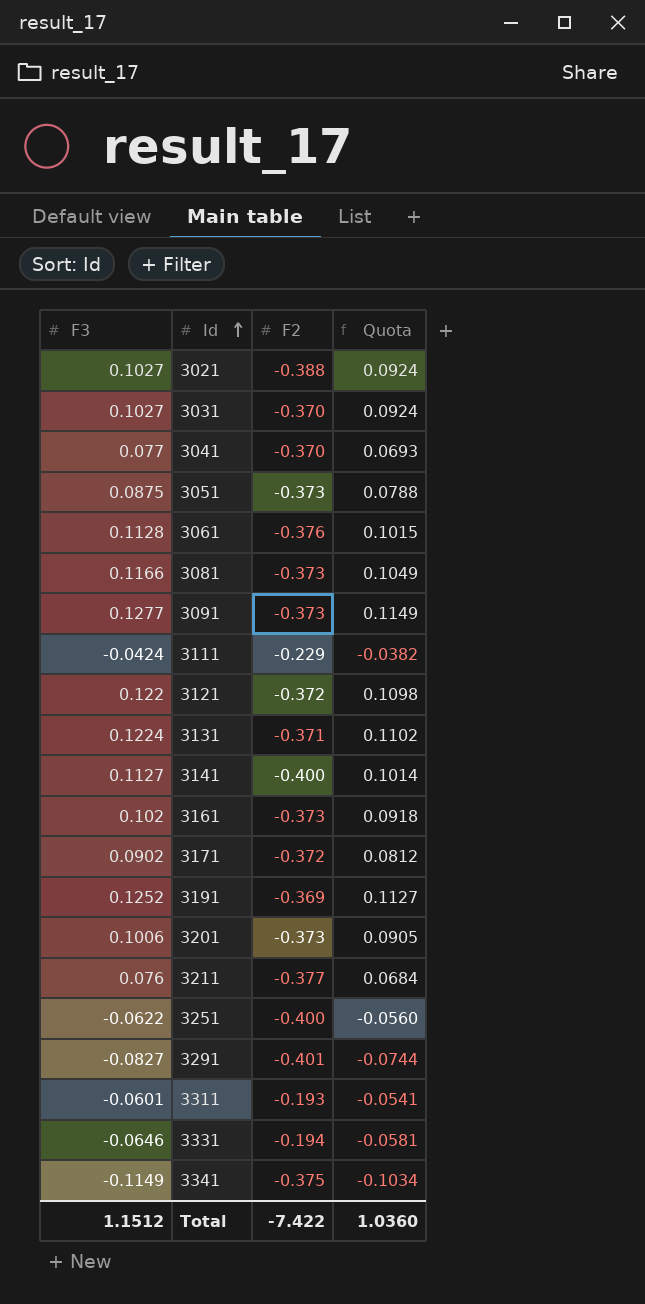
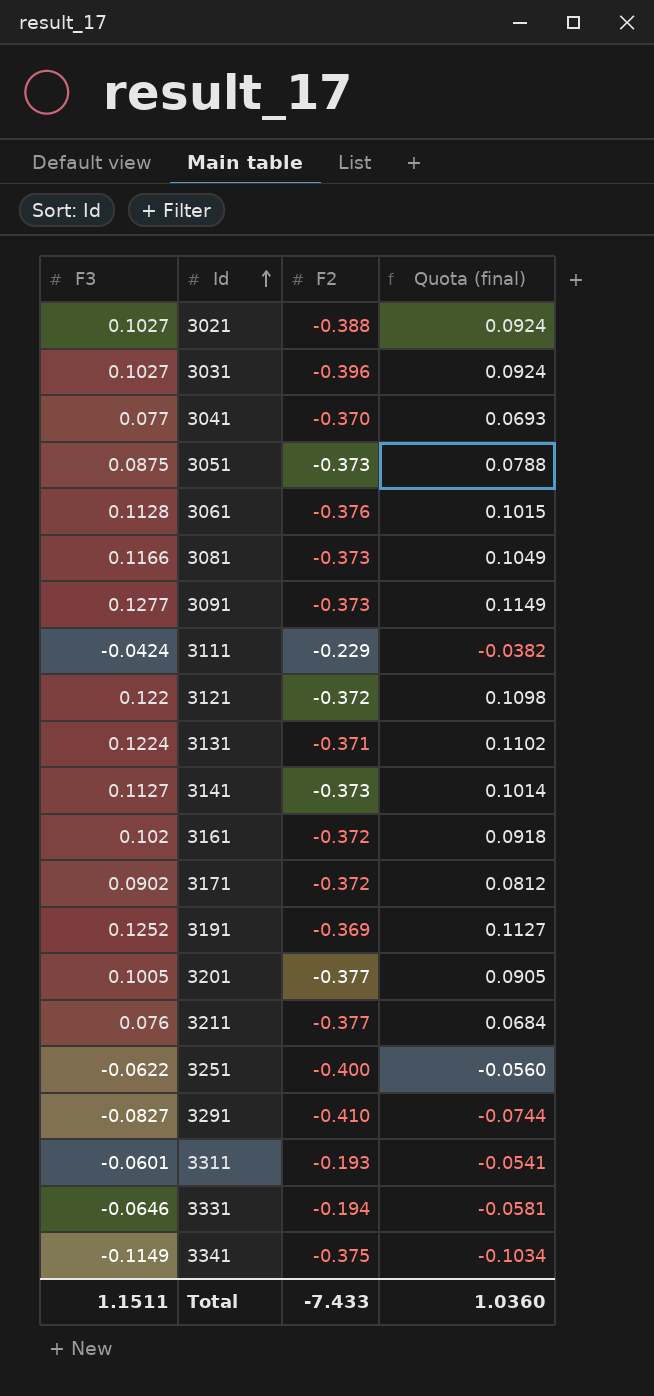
column name: Quota -> Quota (final)
3031 | F2: -0.370 -> -0.396
3141 | F2: -0.400 -> -0.373
3161 | F2: -0.373 -> -0.372
3201 | F3: 0.1006 -> 0.1005
3201 | F2: -0.373 -> -0.377
3291 | F2: -0.401 -> -0.410
Total | F3: 1.1512 -> 1.1511
Total | F2: -7.422 -> -7.433

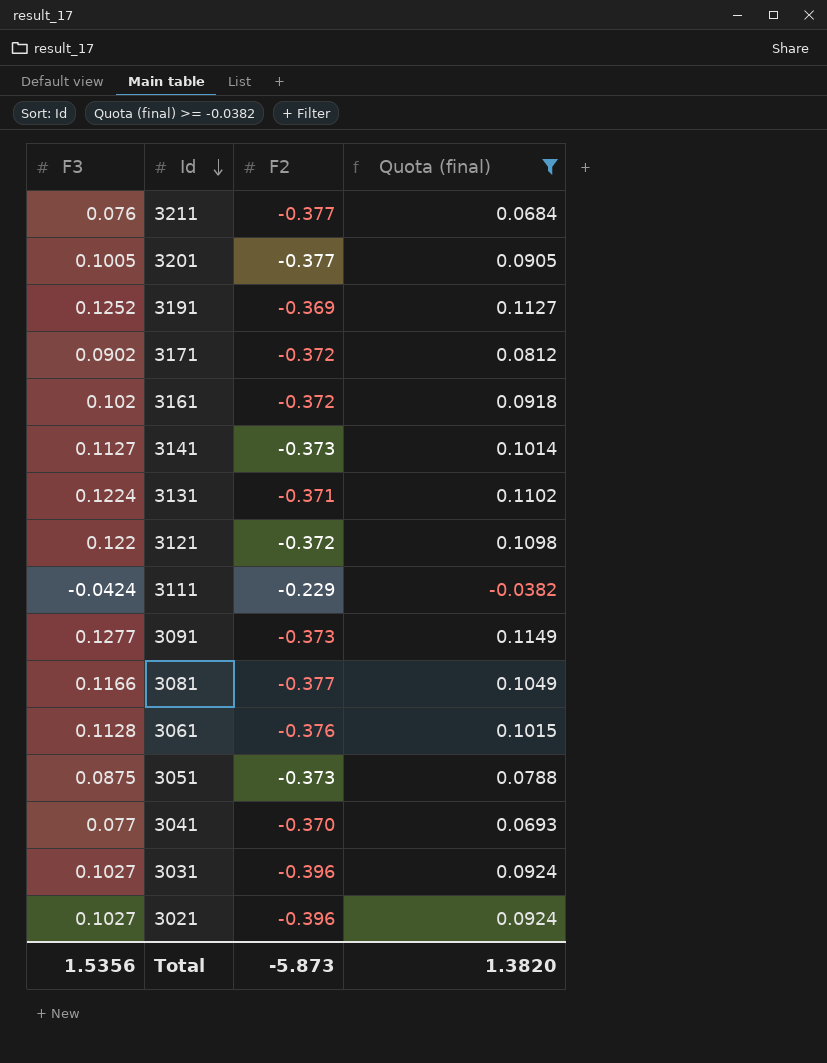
filter: none -> Quota (final) >= -0.0382
row order: Id ascending -> Id descending
3081 | F2: -0.373 -> -0.377
3021 | F2: -0.388 -> -0.396
Total | F3: 1.1511 -> 1.5356
Total | F2: -7.433 -> -5.873
Total | Quota (final): 1.0360 -> 1.3820

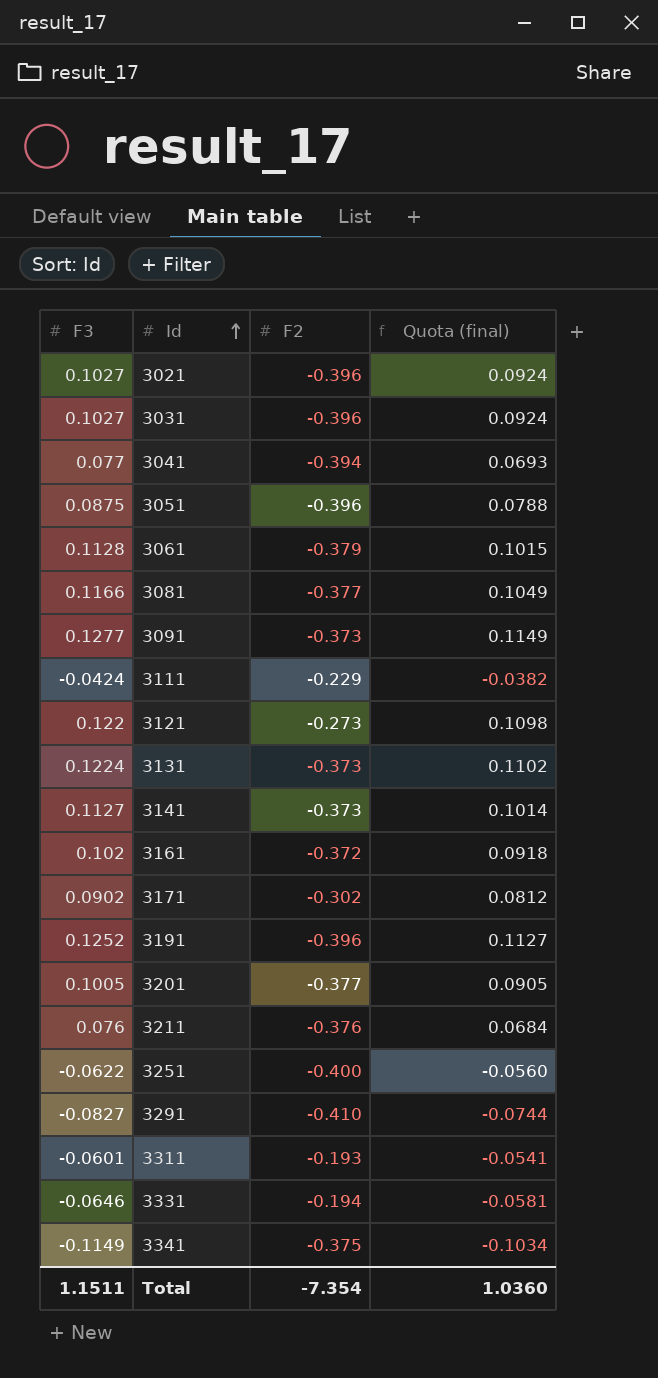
filter: Quota (final) >= -0.0382 -> none
row order: Id descending -> Id ascending
3041 | F2: -0.370 -> -0.394
3051 | F2: -0.373 -> -0.396
3061 | F2: -0.376 -> -0.379
3121 | F2: -0.372 -> -0.273
3131 | F2: -0.371 -> -0.373
3171 | F2: -0.372 -> -0.302
3191 | F2: -0.369 -> -0.396
3211 | F2: -0.377 -> -0.376
Total | F3: 1.5356 -> 1.1511
Total | F2: -5.873 -> -7.354
Total | Quota (final): 1.3820 -> 1.0360

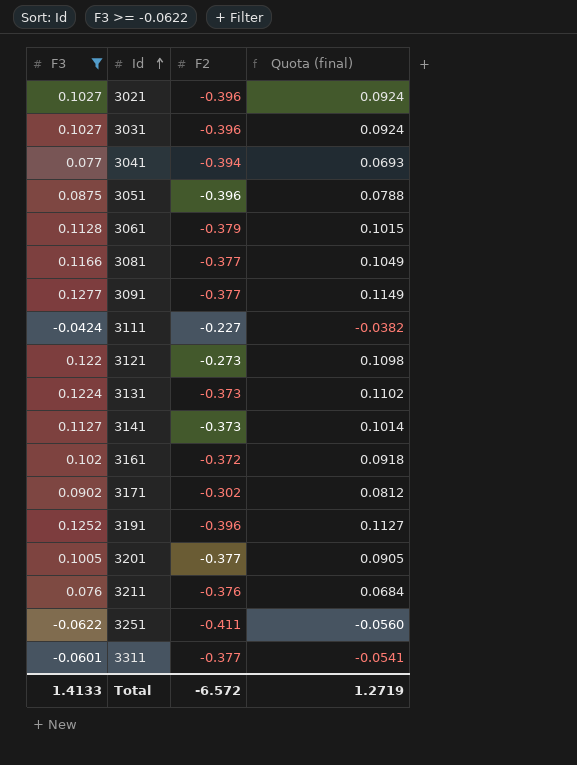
filter: none -> F3 >= -0.0622
3091 | F2: -0.373 -> -0.377
3111 | F2: -0.229 -> -0.227
3251 | F2: -0.400 -> -0.411
3311 | F2: -0.193 -> -0.377
Total | F3: 1.1511 -> 1.4133
Total | F2: -7.354 -> -6.572
Total | Quota (final): 1.0360 -> 1.2719

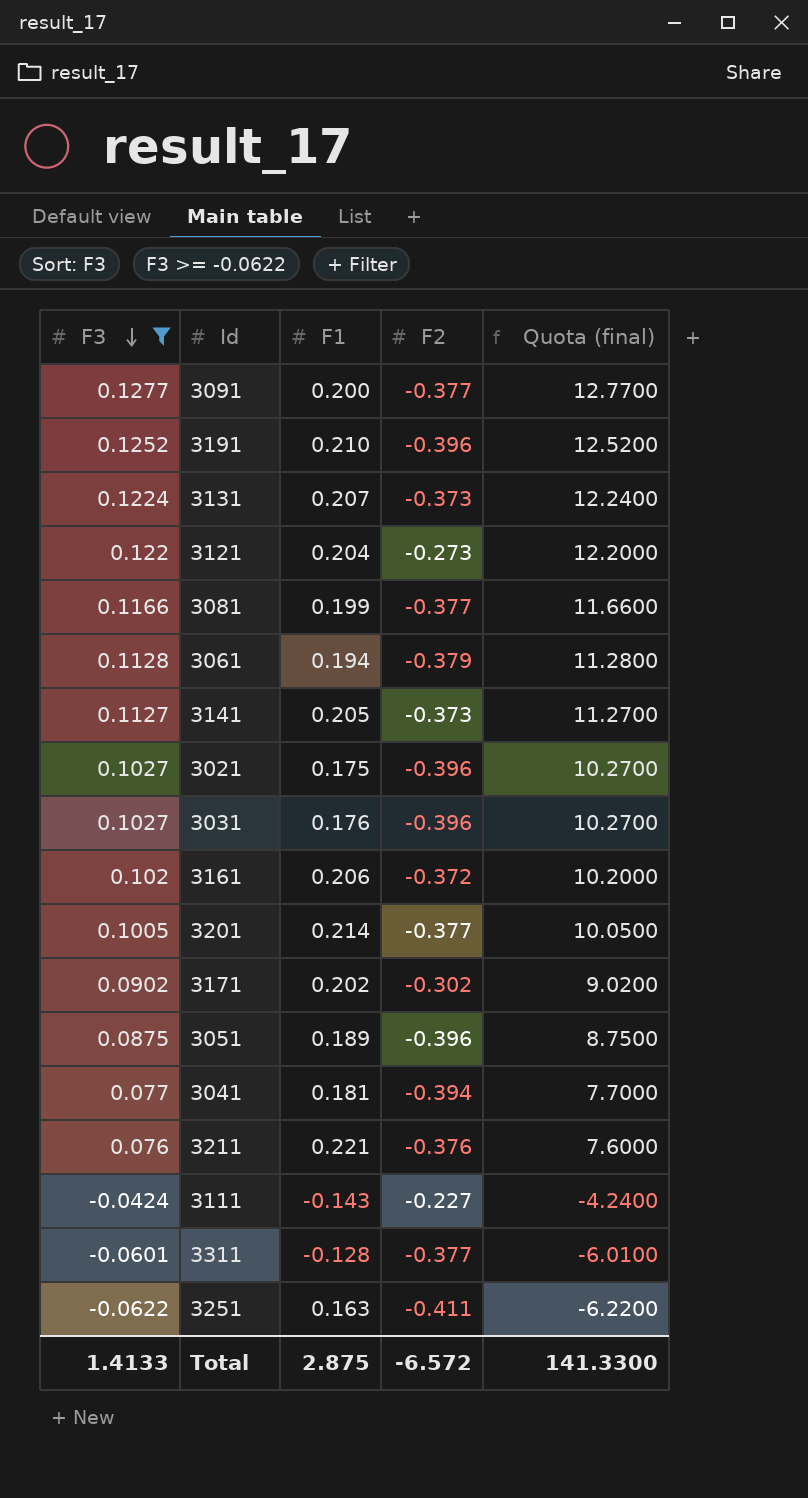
row order: Id ascending -> F3 descending
column F1 | position: none -> 3
column Quota (final) | formula: [F3] * 0.9 -> [F3] * 100
Total | Quota (final): 1.2719 -> 141.3300

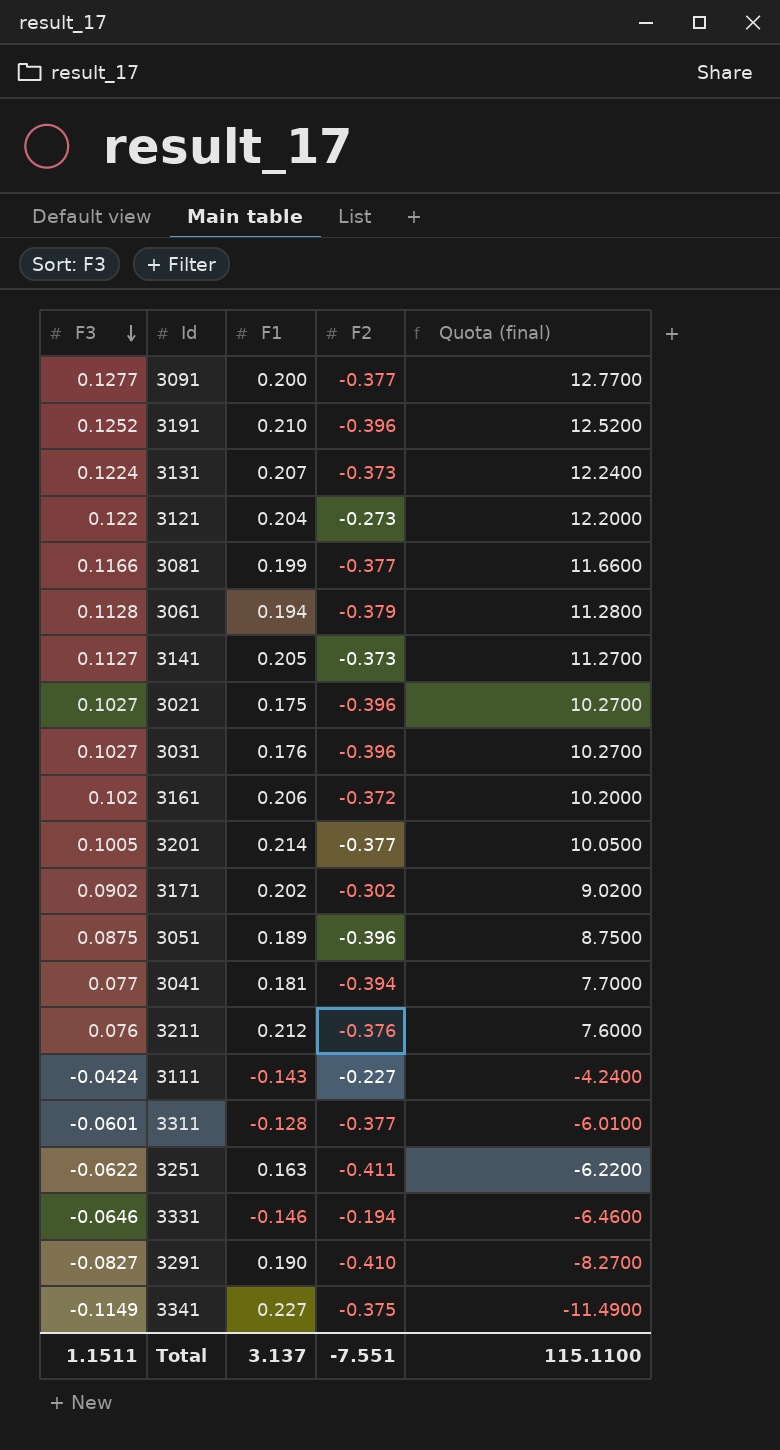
filter: F3 >= -0.0622 -> none
3211 | F1: 0.221 -> 0.212
Total | F3: 1.4133 -> 1.1511
Total | F1: 2.875 -> 3.137
Total | F2: -6.572 -> -7.551
Total | Quota (final): 141.3300 -> 115.1100

